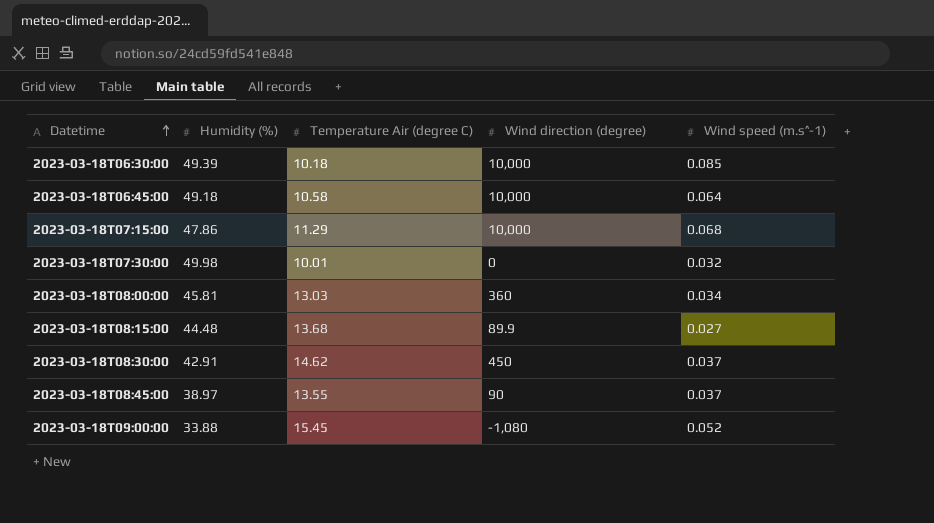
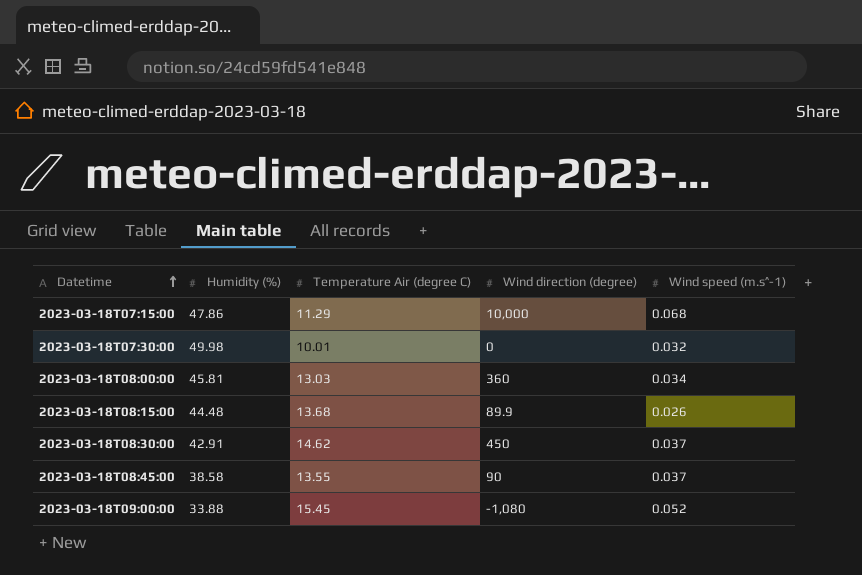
row 2023-03-18T06:30:00: 49.39 | 10.18 | 10,000 | 0.085 -> none
row 2023-03-18T06:45:00: 49.18 | 10.58 | 10,000 | 0.064 -> none
2023-03-18T08:15:00 | Wind speed (m.s^-1): 0.027 -> 0.026
2023-03-18T08:45:00 | Humidity (%): 38.97 -> 38.58

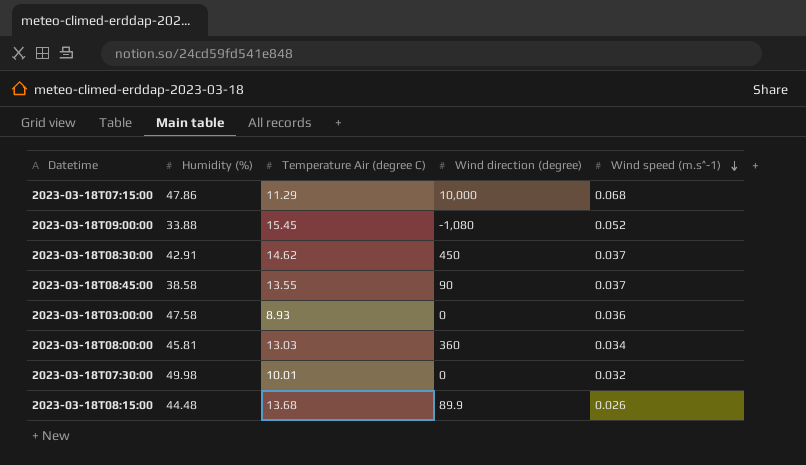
row order: Datetime ascending -> Wind speed (m.s^-1) descending
row 2023-03-18T03:00:00: none -> 47.58 | 8.93 | 0 | 0.036

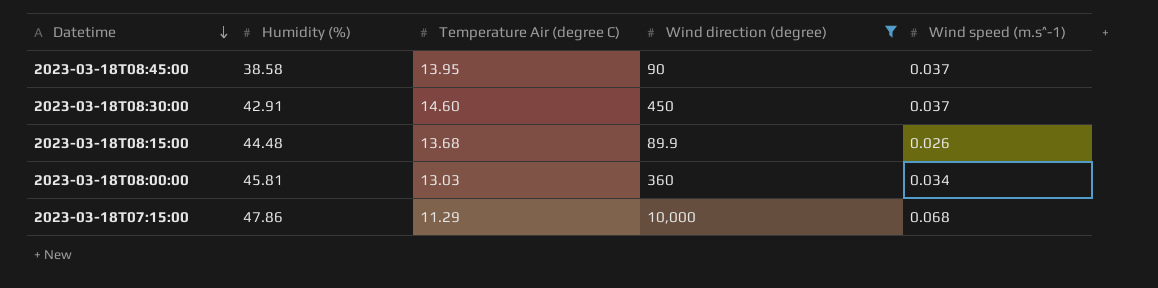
filter: none -> Wind direction (degree) >= 89.9
row order: Wind speed (m.s^-1) descending -> Datetime descending
2023-03-18T08:45:00 | Temperature Air (degree C): 13.55 -> 13.95
2023-03-18T08:30:00 | Temperature Air (degree C): 14.62 -> 14.60

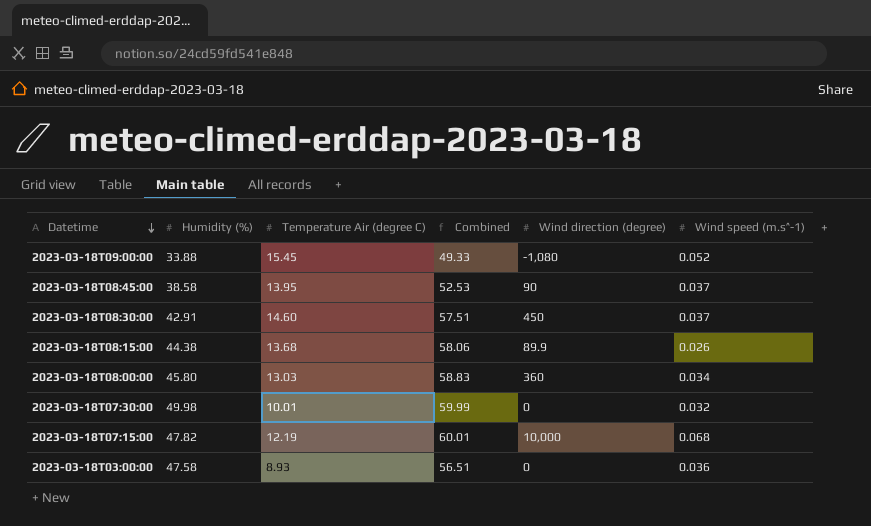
filter: Wind direction (degree) >= 89.9 -> none
column Combined | formula: none -> [Humidity (%)] + [Temperature Air (degree C)]
2023-03-18T08:15:00 | Humidity (%): 44.48 -> 44.38
2023-03-18T08:00:00 | Humidity (%): 45.81 -> 45.80
2023-03-18T07:15:00 | Humidity (%): 47.86 -> 47.82
2023-03-18T07:15:00 | Temperature Air (degree C): 11.29 -> 12.19

